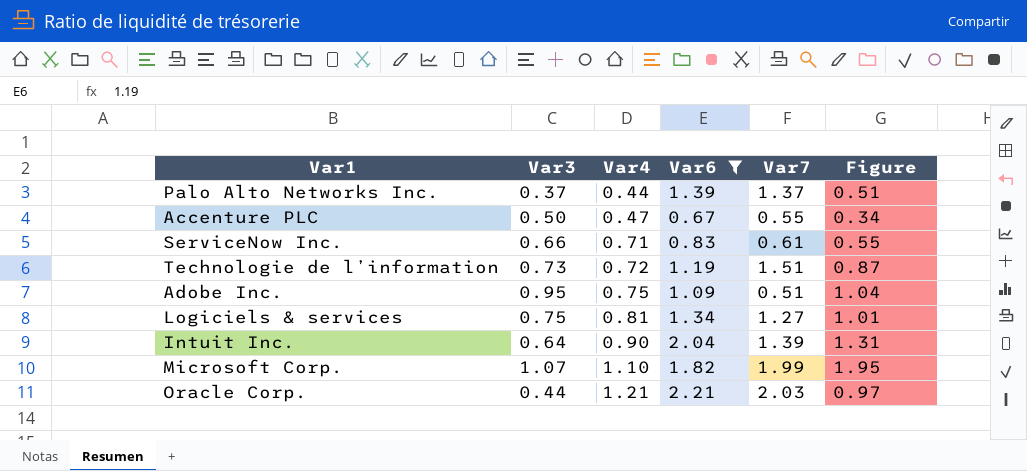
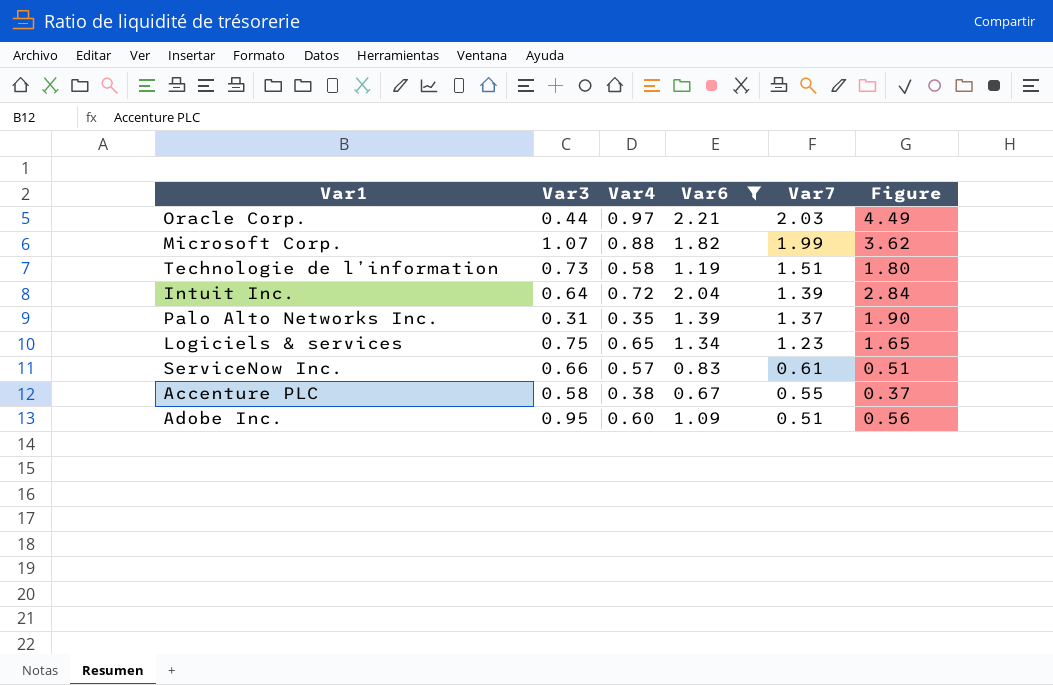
row order: Var4 ascending -> Var7 descending
column Figure | formula: [Var3] * [Var6] -> [Var6] * [Var7]
Oracle Corp. | Var4: 1.21 -> 0.97
Microsoft Corp. | Var4: 1.10 -> 0.88
Technologie de l’information | Var4: 0.72 -> 0.58
Intuit Inc. | Var4: 0.90 -> 0.72
Palo Alto Networks Inc. | Var3: 0.37 -> 0.31
Palo Alto Networks Inc. | Var4: 0.44 -> 0.35
Logiciels & services | Var4: 0.81 -> 0.65
Logiciels & services | Var7: 1.27 -> 1.23
ServiceNow Inc. | Var4: 0.71 -> 0.57
Accenture PLC | Var3: 0.50 -> 0.58
Accenture PLC | Var4: 0.47 -> 0.38
Adobe Inc. | Var4: 0.75 -> 0.60

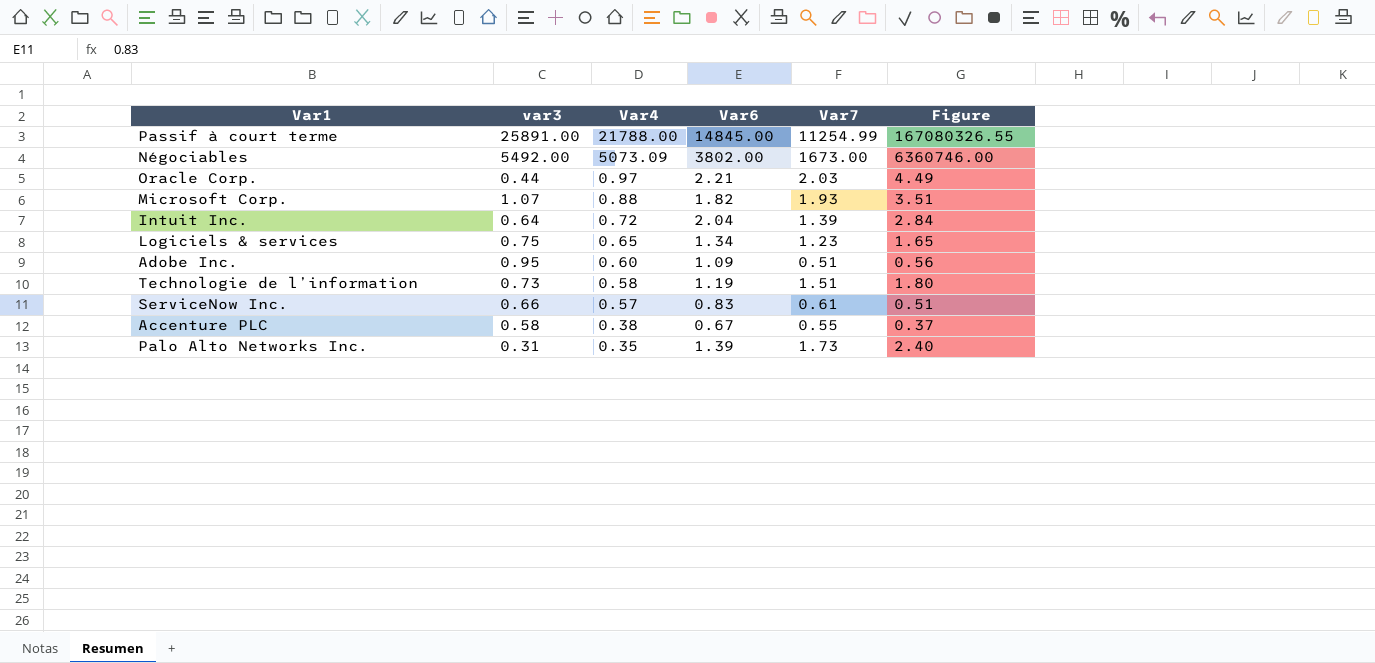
filter: Var6 <= 2.21 -> none
row order: Var7 descending -> Var4 descending
column name: Var3 -> var3
Microsoft Corp. | Var7: 1.99 -> 1.93
Microsoft Corp. | Figure: 3.62 -> 3.51
Palo Alto Networks Inc. | Var7: 1.37 -> 1.73
Palo Alto Networks Inc. | Figure: 1.90 -> 2.40

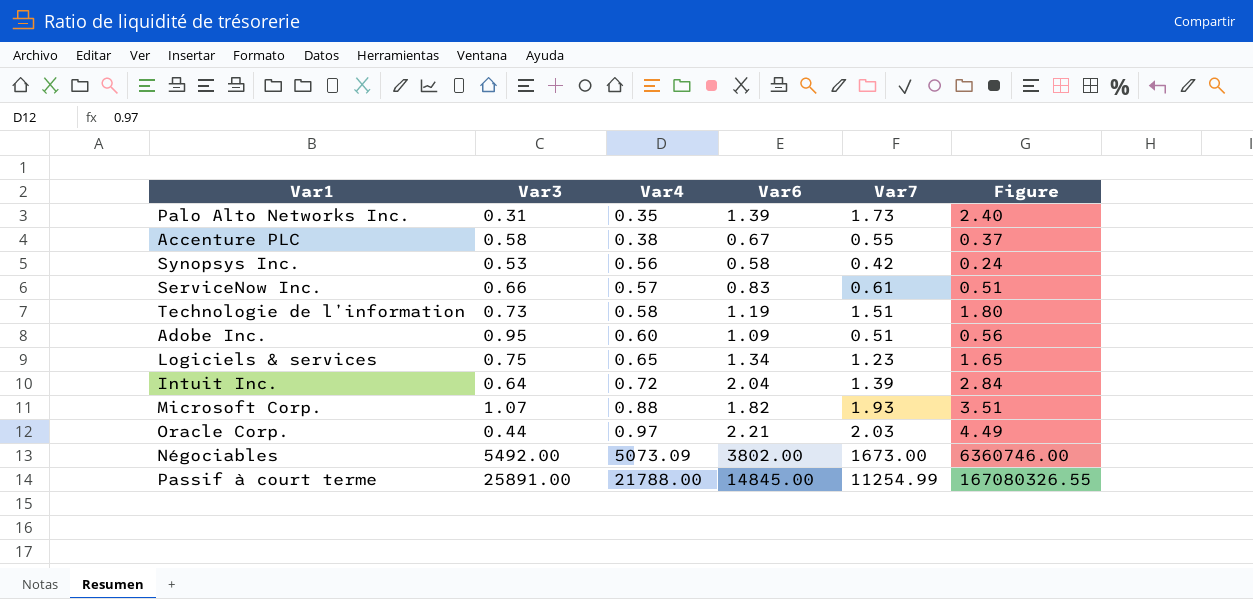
row order: Var4 descending -> Var4 ascending
column name: var3 -> Var3
row Synopsys Inc.: none -> 0.53 | 0.56 | 0.58 | 0.42 | 0.24

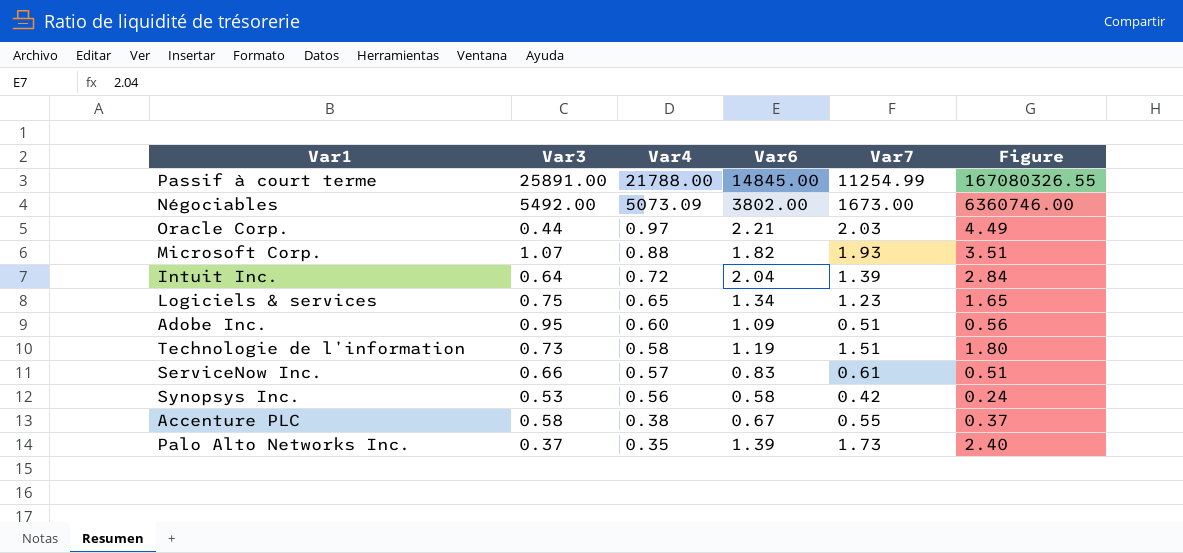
row order: Var4 ascending -> Var4 descending
Palo Alto Networks Inc. | Var3: 0.31 -> 0.37

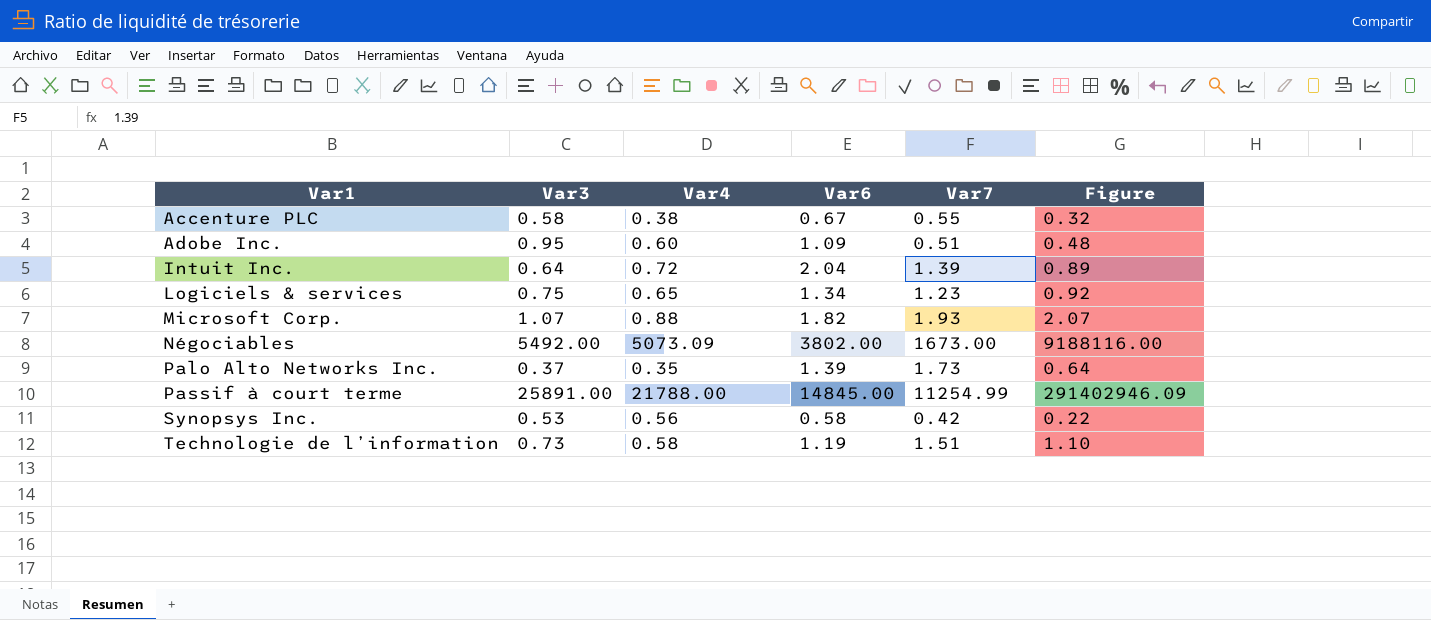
row order: Var4 descending -> Var1 ascending
column Figure | formula: [Var6] * [Var7] -> [Var3] * [Var7]
row Oracle Corp.: 0.44 | 0.97 | 2.21 | 2.03 | 4.49 -> none
row ServiceNow Inc.: 0.66 | 0.57 | 0.83 | 0.61 | 0.51 -> none

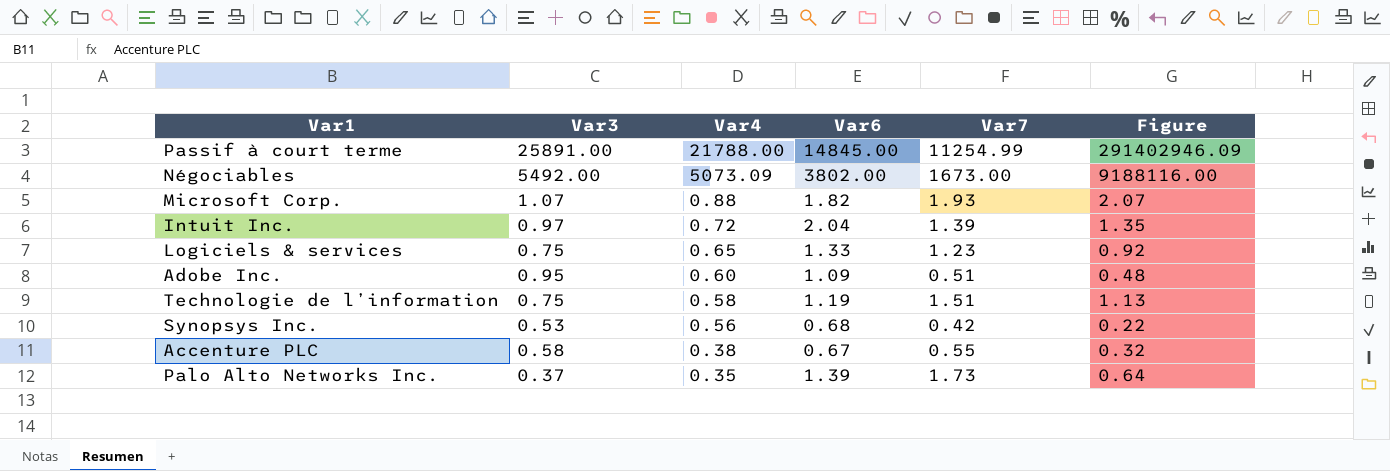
row order: Var1 ascending -> Var4 descending
Intuit Inc. | Var3: 0.64 -> 0.97
Intuit Inc. | Figure: 0.89 -> 1.35
Logiciels & services | Var6: 1.34 -> 1.33
Technologie de l’information | Var3: 0.73 -> 0.75
Technologie de l’information | Figure: 1.10 -> 1.13
Synopsys Inc. | Var6: 0.58 -> 0.68

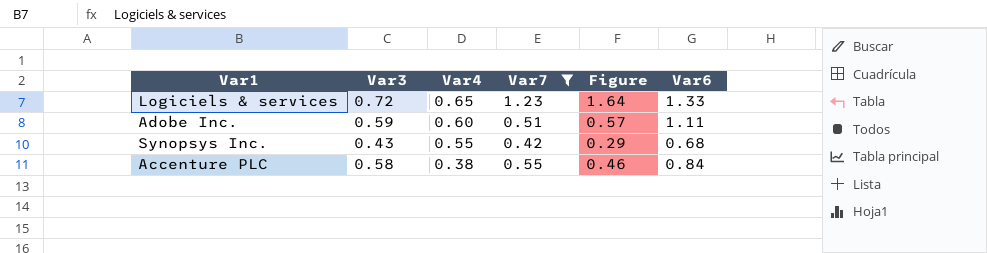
filter: none -> Var7 <= 1.23
column Figure | formula: [Var3] * [Var7] -> [Var7] * [Var6]
column Var6 | position: 4 -> 6
Logiciels & services | Var3: 0.75 -> 0.72
Adobe Inc. | Var3: 0.95 -> 0.59
Adobe Inc. | Var6: 1.09 -> 1.11
Synopsys Inc. | Var3: 0.53 -> 0.43
Synopsys Inc. | Var4: 0.56 -> 0.55
Accenture PLC | Var6: 0.67 -> 0.84

